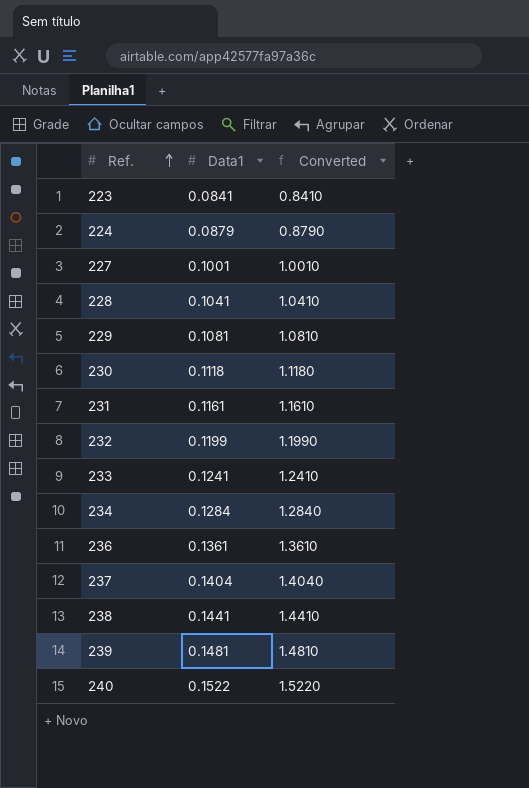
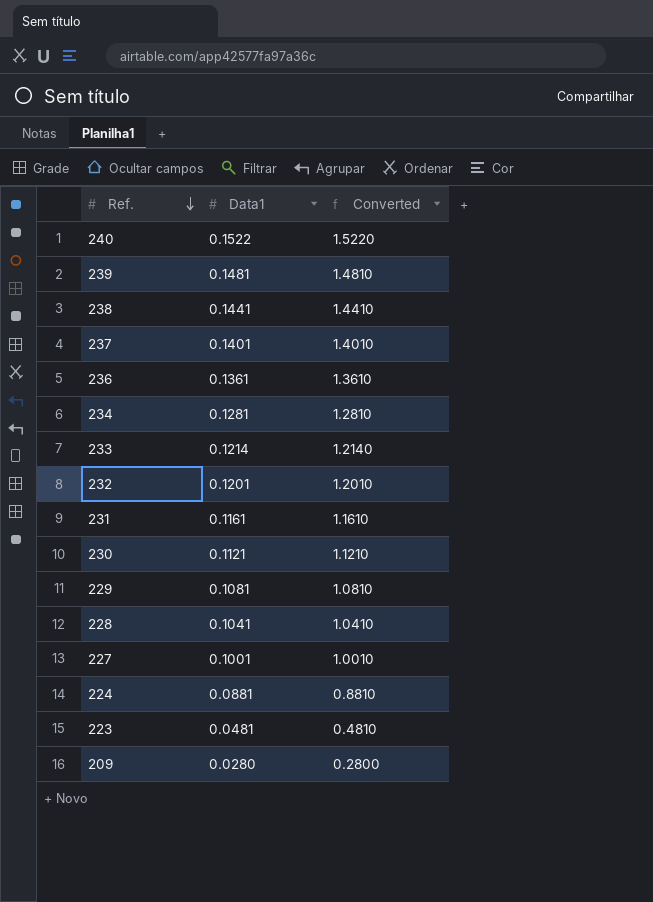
row order: Ref. ascending -> Ref. descending
237 | Data1: 0.1404 -> 0.1401
237 | Converted: 1.4040 -> 1.4010
234 | Data1: 0.1284 -> 0.1281
234 | Converted: 1.2840 -> 1.2810
233 | Data1: 0.1241 -> 0.1214
233 | Converted: 1.2410 -> 1.2140
232 | Data1: 0.1199 -> 0.1201
232 | Converted: 1.1990 -> 1.2010
230 | Data1: 0.1118 -> 0.1121
230 | Converted: 1.1180 -> 1.1210
224 | Data1: 0.0879 -> 0.0881
224 | Converted: 0.8790 -> 0.8810
223 | Data1: 0.0841 -> 0.0481
223 | Converted: 0.8410 -> 0.4810
row 209: none -> 0.0280 | 0.2800

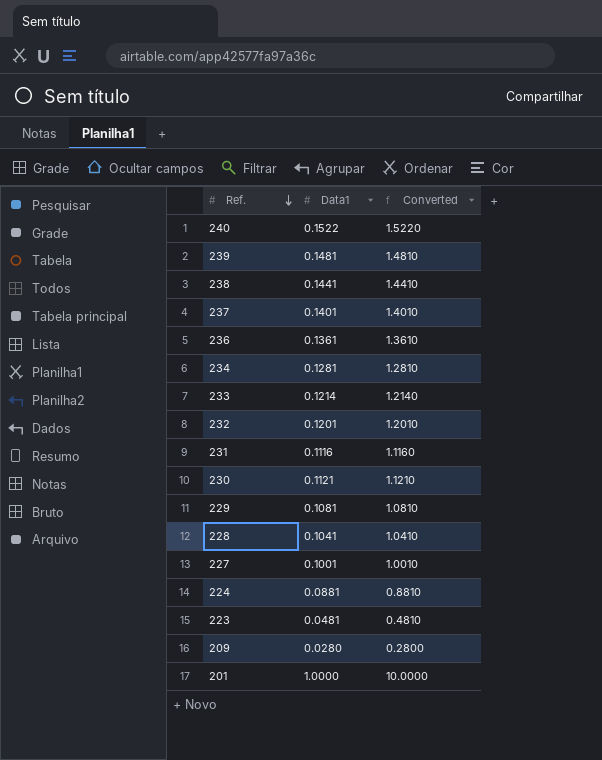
231 | Data1: 0.1161 -> 0.1116
231 | Converted: 1.1610 -> 1.1160
row 201: none -> 1.0000 | 10.0000

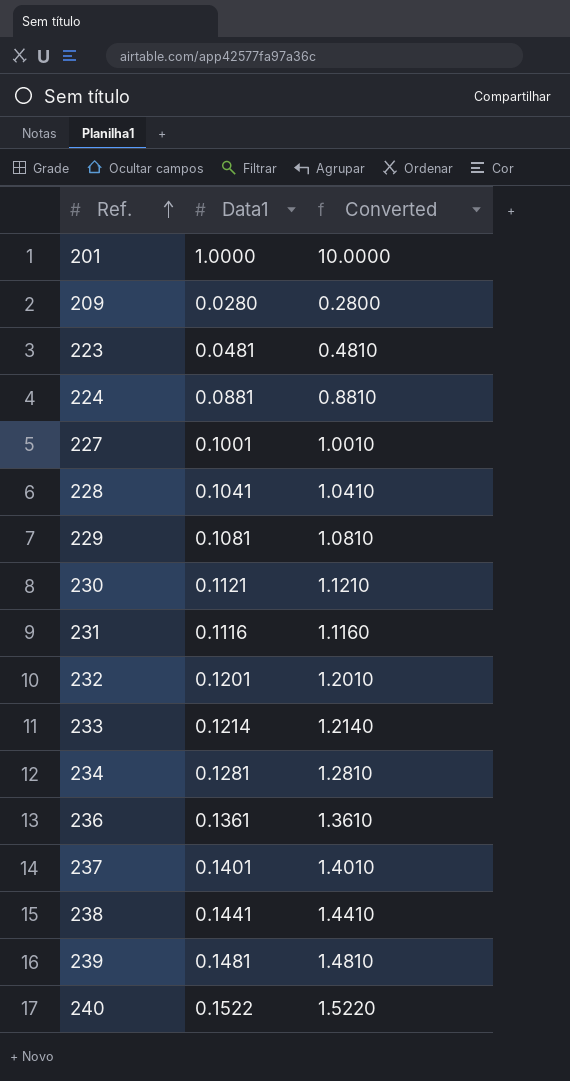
row order: Ref. descending -> Ref. ascending

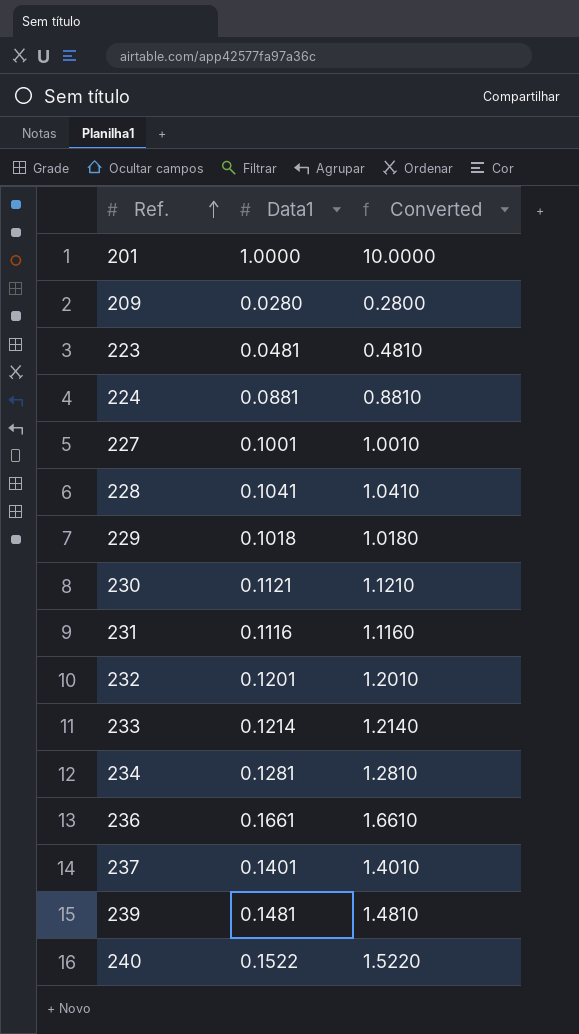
row 238: 0.1441 | 1.4410 -> none
229 | Data1: 0.1081 -> 0.1018
229 | Converted: 1.0810 -> 1.0180
236 | Data1: 0.1361 -> 0.1661
236 | Converted: 1.3610 -> 1.6610

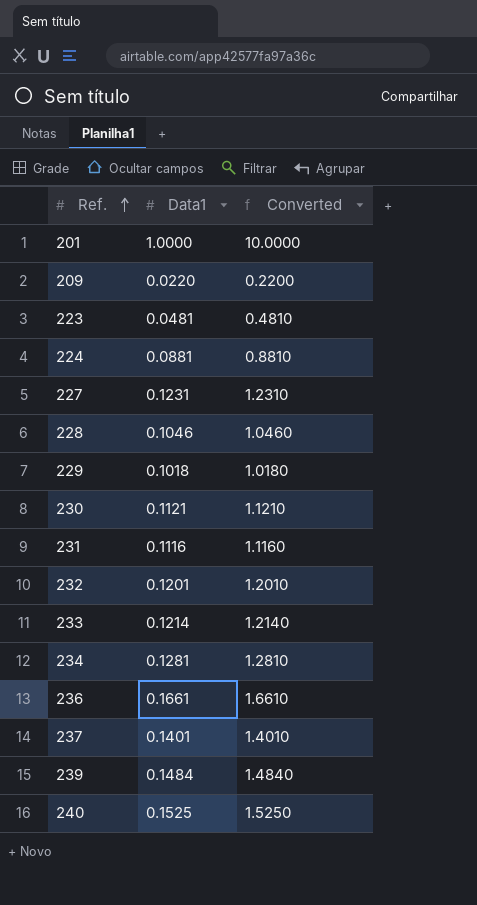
209 | Data1: 0.0280 -> 0.0220
209 | Converted: 0.2800 -> 0.2200
227 | Data1: 0.1001 -> 0.1231
227 | Converted: 1.0010 -> 1.2310
228 | Data1: 0.1041 -> 0.1046
228 | Converted: 1.0410 -> 1.0460
239 | Data1: 0.1481 -> 0.1484
239 | Converted: 1.4810 -> 1.4840
240 | Data1: 0.1522 -> 0.1525
240 | Converted: 1.5220 -> 1.5250

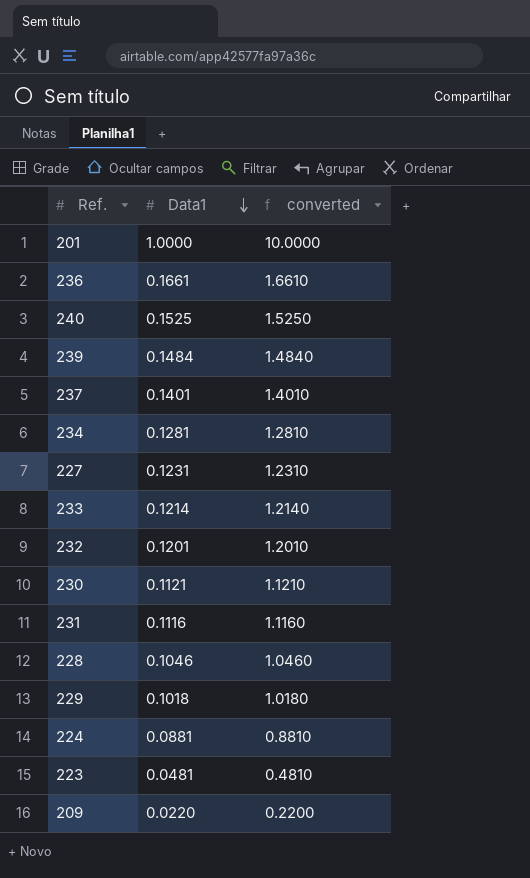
row order: Ref. ascending -> Data1 descending
column name: Converted -> converted

